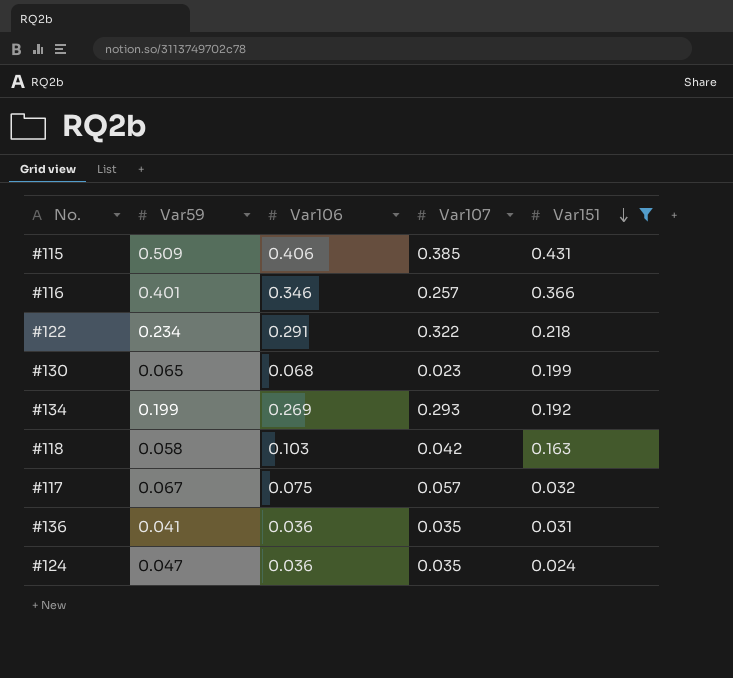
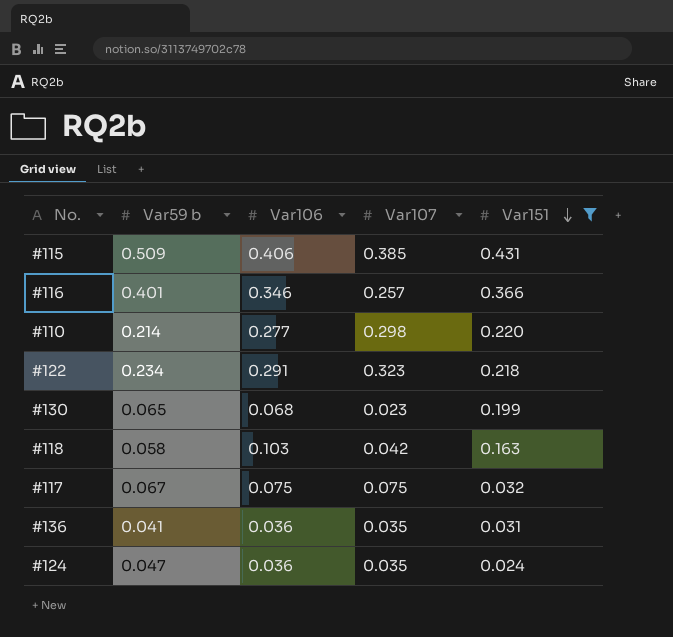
column name: Var59 -> Var59 b
row #134: 0.199 | 0.269 | 0.293 | 0.192 -> none
row #110: none -> 0.214 | 0.277 | 0.298 | 0.220
#122 | Var107: 0.322 -> 0.323
#117 | Var107: 0.057 -> 0.075

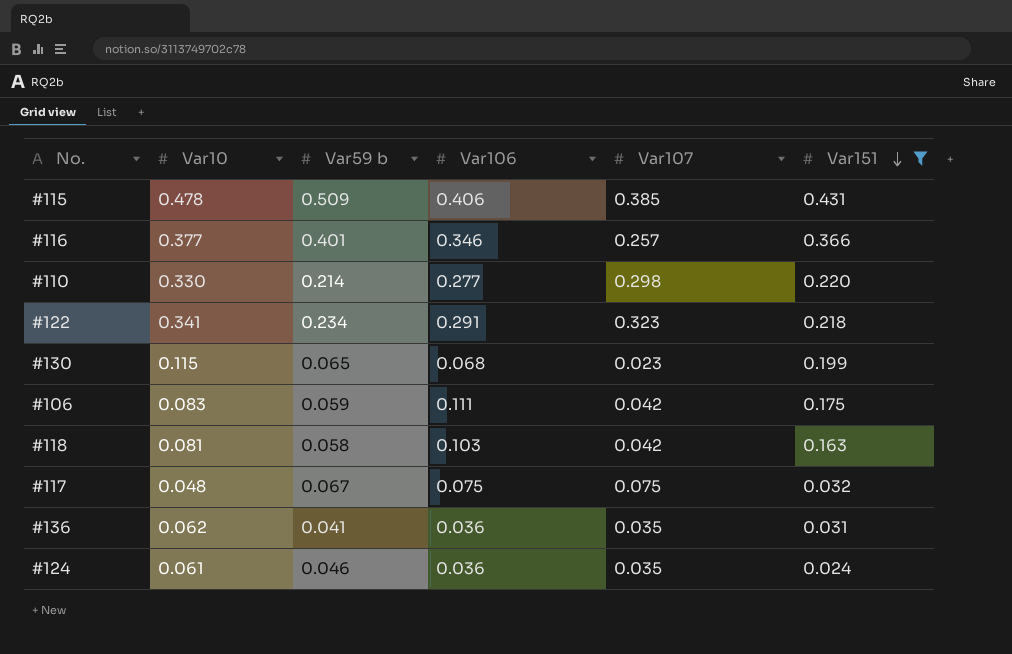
column Var10 | position: none -> 2
row #106: none -> 0.083 | 0.059 | 0.111 | 0.042 | 0.175
#124 | Var59 b: 0.047 -> 0.046

